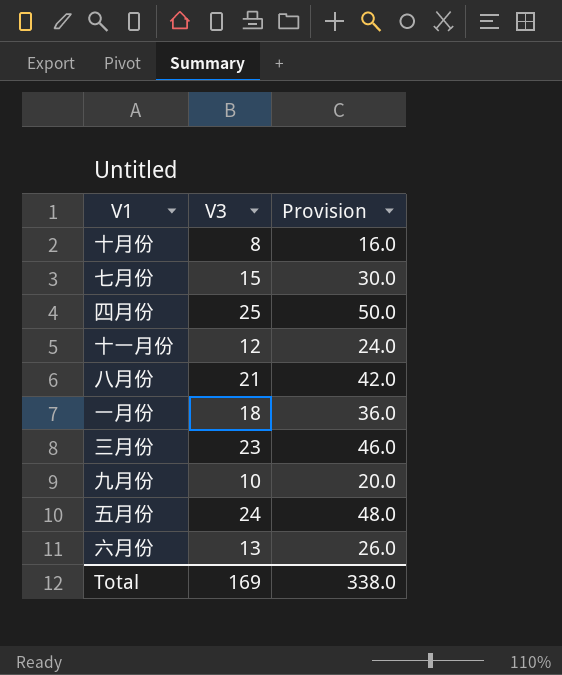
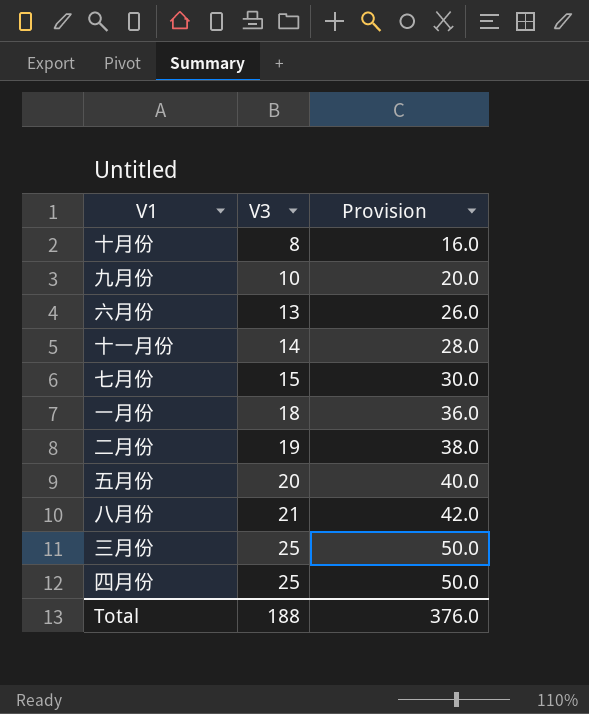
row order: none -> V3 ascending
十一月份 | V3: 12 -> 14
十一月份 | Provision: 24.0 -> 28.0
row 二月份: none -> 19 | 38.0
五月份 | V3: 24 -> 20
五月份 | Provision: 48.0 -> 40.0
三月份 | V3: 23 -> 25
三月份 | Provision: 46.0 -> 50.0
Total | V3: 169 -> 188
Total | Provision: 338.0 -> 376.0

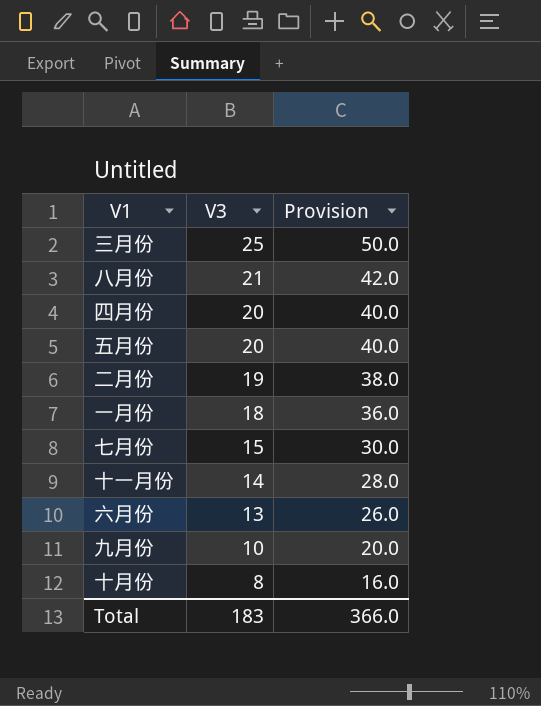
row order: V3 ascending -> V3 descending
四月份 | V3: 25 -> 20
四月份 | Provision: 50.0 -> 40.0
Total | V3: 188 -> 183
Total | Provision: 376.0 -> 366.0

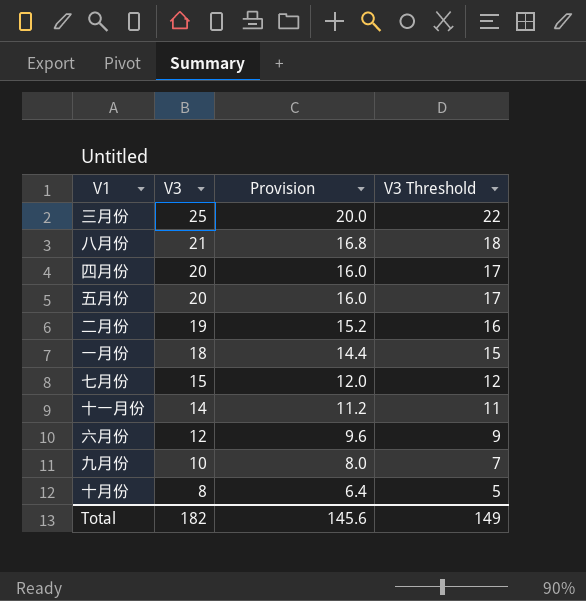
column Provision | formula: [V3] * 2 -> [V3] * 0.8
column V3 Threshold | formula: none -> [V3] - 3
六月份 | V3: 13 -> 12
Total | V3: 183 -> 182
Total | Provision: 366.0 -> 145.6

